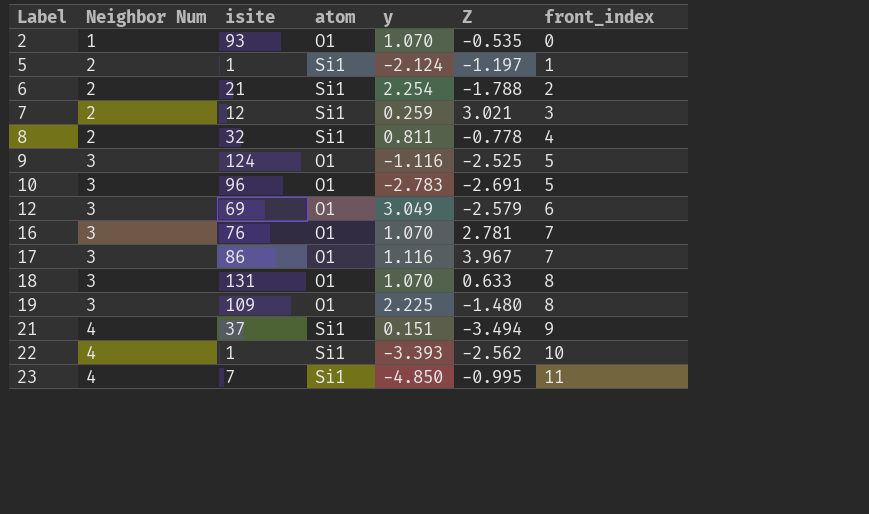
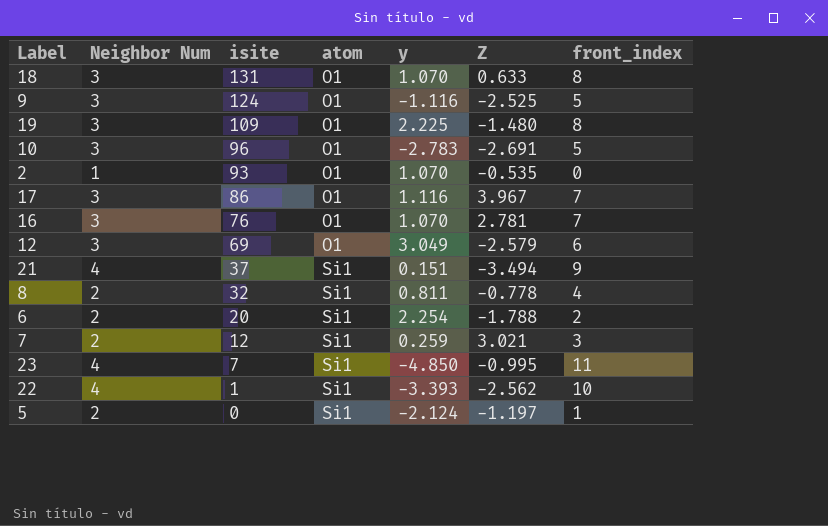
row order: Label ascending -> isite descending
6 | isite: 21 -> 20
5 | isite: 1 -> 0

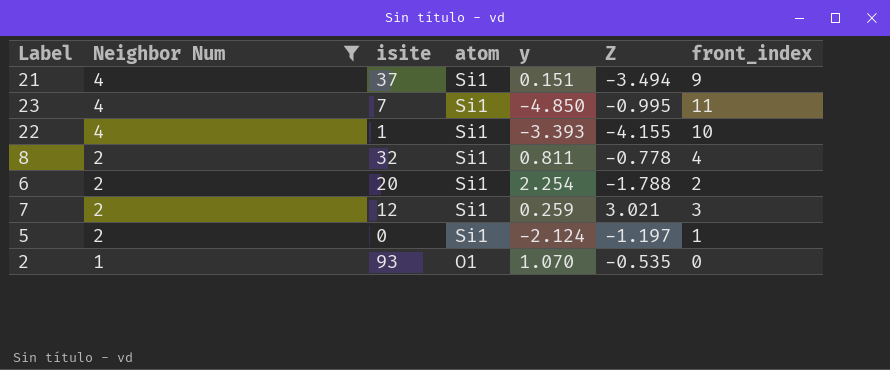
filter: none -> Neighbor Num != 3
row order: isite descending -> Neighbor Num descending
22 | Z: -2.562 -> -4.155

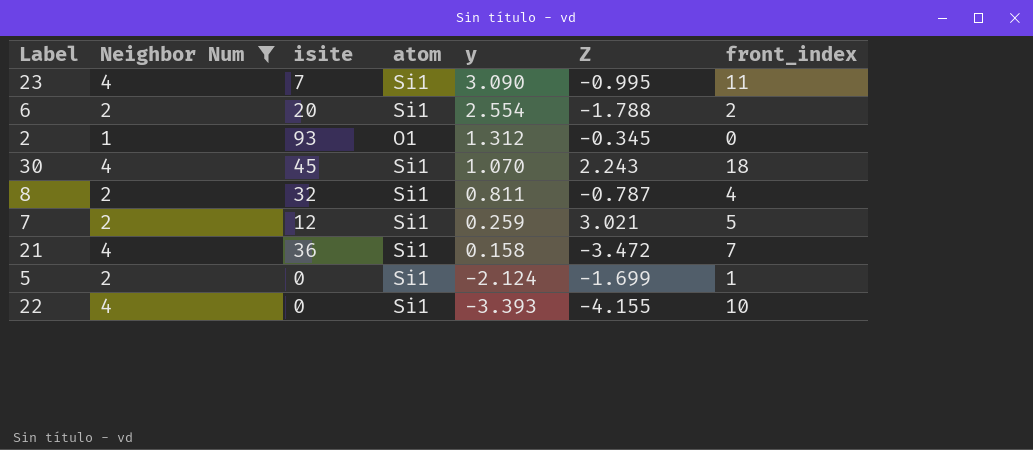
row order: Neighbor Num descending -> y descending
23 | y: -4.850 -> 3.090
6 | y: 2.254 -> 2.554
2 | y: 1.070 -> 1.312
2 | Z: -0.535 -> -0.345
row 30: none -> 4 | 45 | Si1 | 1.070 | 2.243 | 18
8 | Z: -0.778 -> -0.787
7 | front_index: 3 -> 5
21 | isite: 37 -> 36
21 | y: 0.151 -> 0.158
21 | Z: -3.494 -> -3.472
21 | front_index: 9 -> 7
5 | Z: -1.197 -> -1.699
22 | isite: 1 -> 0

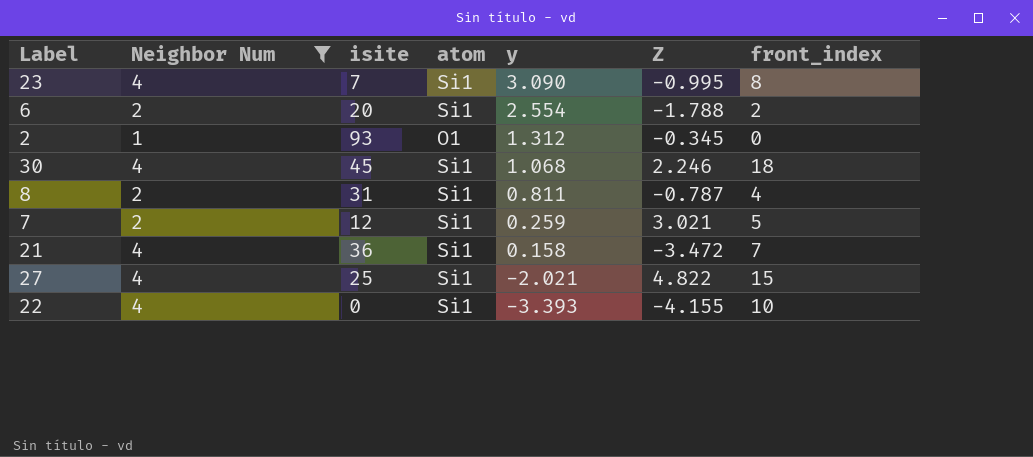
row 5: 2 | 0 | Si1 | -2.124 | -1.699 | 1 -> none
23 | front_index: 11 -> 8
30 | y: 1.070 -> 1.068
30 | Z: 2.243 -> 2.246
8 | isite: 32 -> 31
row 27: none -> 4 | 25 | Si1 | -2.021 | 4.822 | 15

